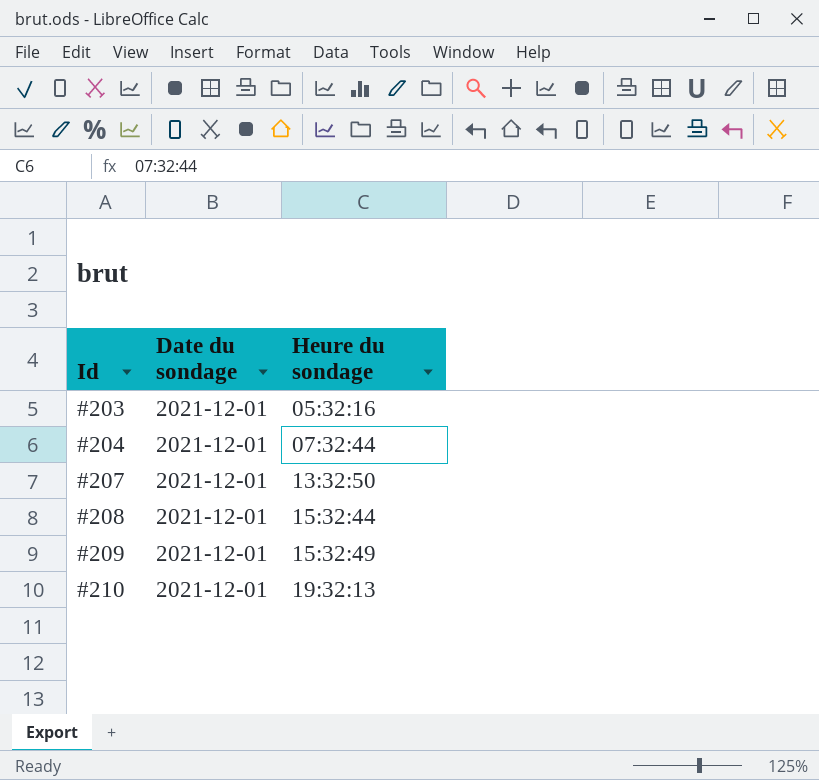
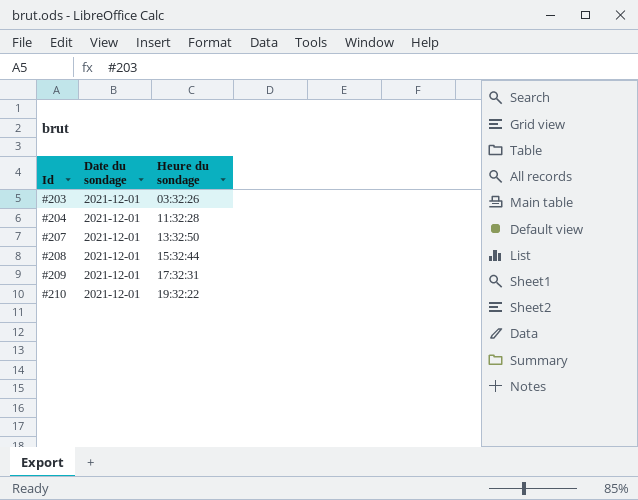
#203 | Heure du sondage: 05:32:16 -> 03:32:26
#204 | Heure du sondage: 07:32:44 -> 11:32:28
#209 | Heure du sondage: 15:32:49 -> 17:32:31
#210 | Heure du sondage: 19:32:13 -> 19:32:22

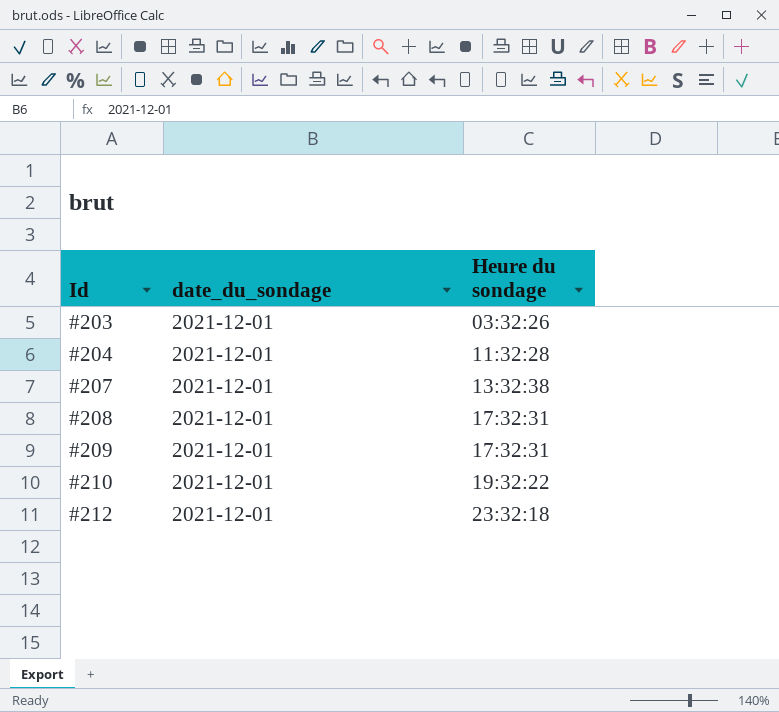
column name: Date du sondage -> date_du_sondage
#207 | Heure du sondage: 13:32:50 -> 13:32:38
#208 | Heure du sondage: 15:32:44 -> 17:32:31
row #212: none -> 2021-12-01 | 23:32:18

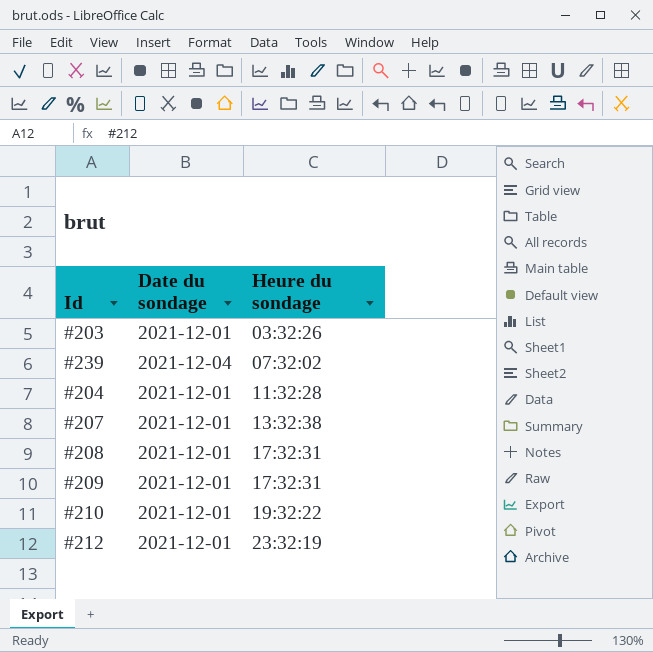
column name: date_du_sondage -> Date du sondage
row #239: none -> 2021-12-04 | 07:32:02
#212 | Heure du sondage: 23:32:18 -> 23:32:19

